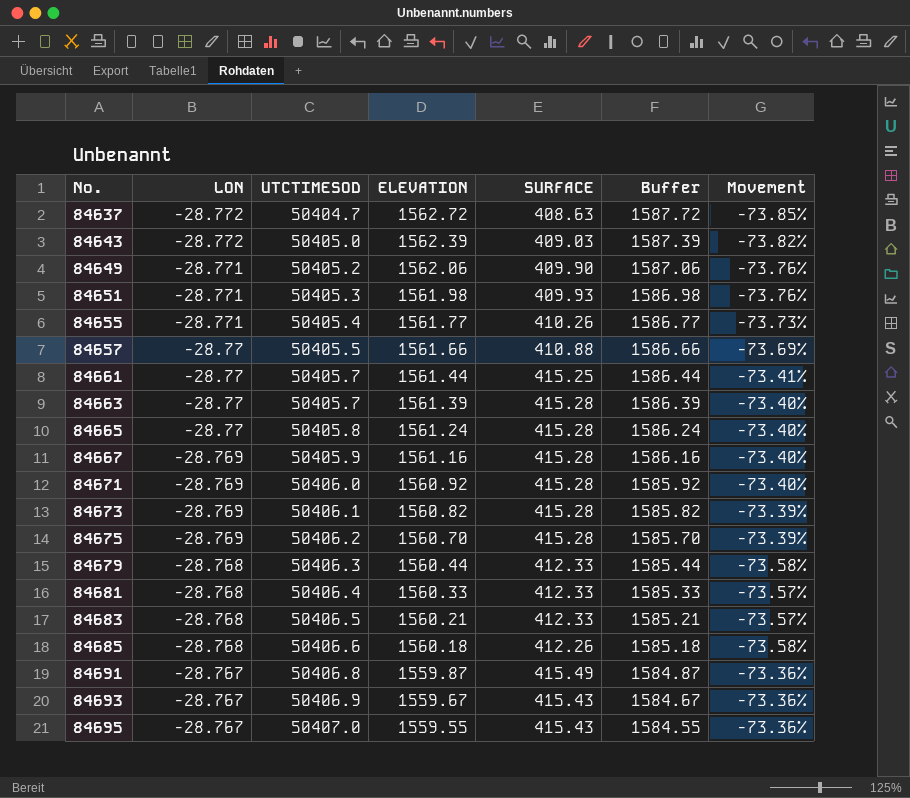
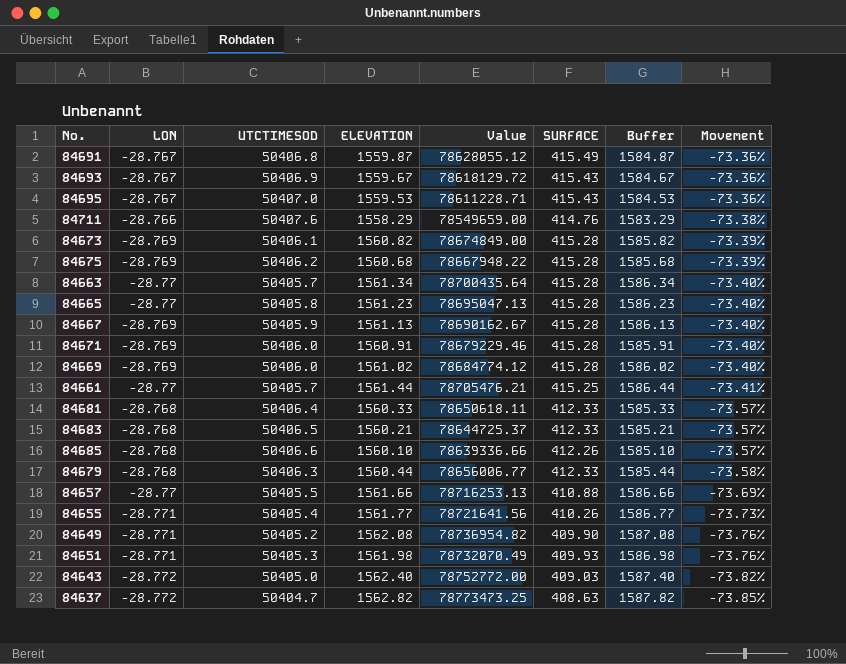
row order: No. ascending -> Movement descending
column Value | formula: none -> [UTCTIMESOD] * [ELEVATION]
84695 | ELEVATION: 1559.55 -> 1559.53
84695 | Buffer: 1584.55 -> 1584.53
row 84711: none -> -28.766 | 50407.6 | 1558.29 | 78549659.00 | 414.76 | 1583.29 | -73.38%
84675 | ELEVATION: 1560.70 -> 1560.68
84675 | Buffer: 1585.70 -> 1585.68
84663 | ELEVATION: 1561.39 -> 1561.34
84663 | Buffer: 1586.39 -> 1586.34
84665 | ELEVATION: 1561.24 -> 1561.23
84665 | Buffer: 1586.24 -> 1586.23
84667 | ELEVATION: 1561.16 -> 1561.13
84667 | Buffer: 1586.16 -> 1586.13
84671 | ELEVATION: 1560.92 -> 1560.91
84671 | Buffer: 1585.92 -> 1585.91
row 84669: none -> -28.769 | 50406.0 | 1561.02 | 78684774.12 | 415.28 | 1586.02 | -73.40%
84685 | ELEVATION: 1560.18 -> 1560.10
84685 | Buffer: 1585.18 -> 1585.10
84685 | Movement: -73.58% -> -73.57%
84649 | ELEVATION: 1562.06 -> 1562.08
84649 | Buffer: 1587.06 -> 1587.08
84643 | ELEVATION: 1562.39 -> 1562.40
84643 | Buffer: 1587.39 -> 1587.40
84637 | ELEVATION: 1562.72 -> 1562.82
84637 | Buffer: 1587.72 -> 1587.82

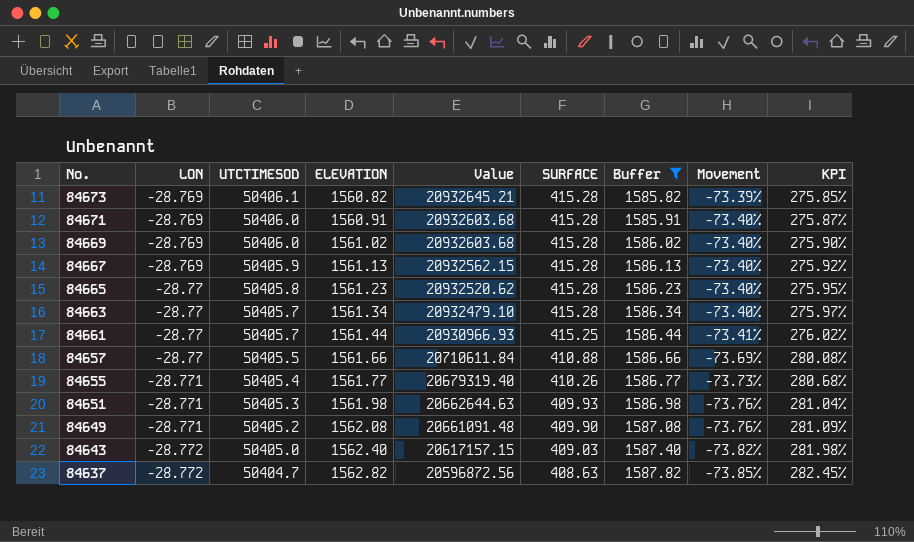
filter: none -> Buffer >= 1585.82
row order: Movement descending -> No. descending
column Value | formula: [UTCTIMESOD] * [ELEVATION] -> [UTCTIMESOD] * [SURFACE]
column KPI | formula: none -> ([ELEVATION] - [SURFACE]) / [SURFACE]

